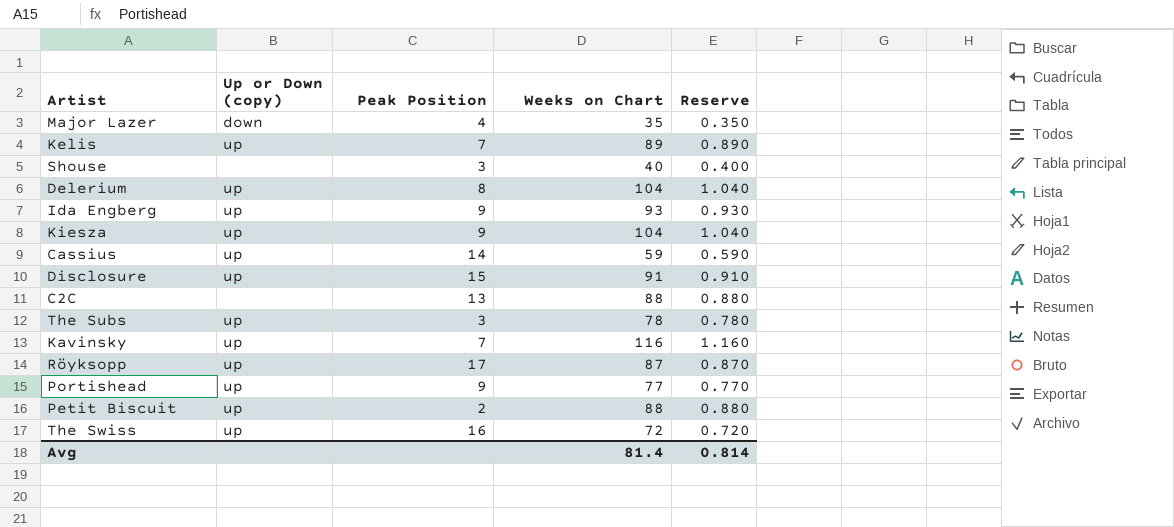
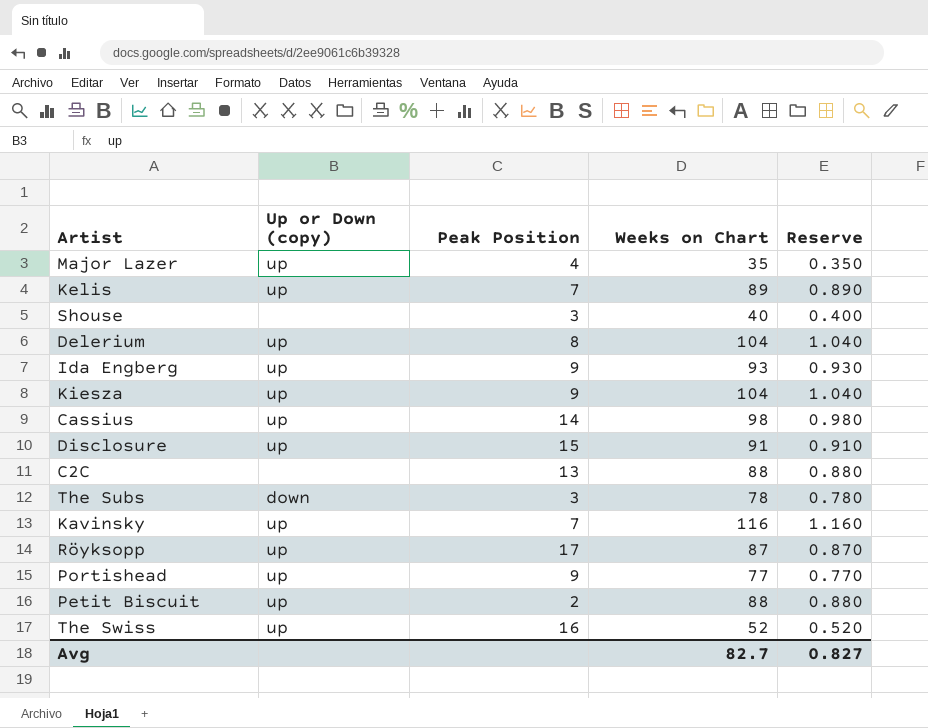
Major Lazer | Up or Down (copy): down -> up
Cassius | Weeks on Chart: 59 -> 98
Cassius | Reserve: 0.590 -> 0.980
The Subs | Up or Down (copy): up -> down
The Swiss | Weeks on Chart: 72 -> 52
The Swiss | Reserve: 0.720 -> 0.520
Avg | Weeks on Chart: 81.4 -> 82.7
Avg | Reserve: 0.814 -> 0.827

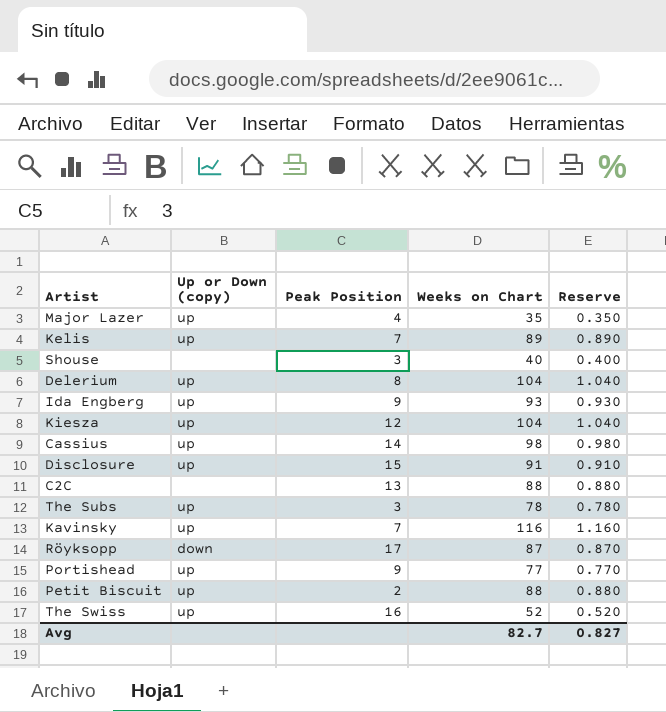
Kiesza | Peak Position: 9 -> 12
The Subs | Up or Down (copy): down -> up
Röyksopp | Up or Down (copy): up -> down

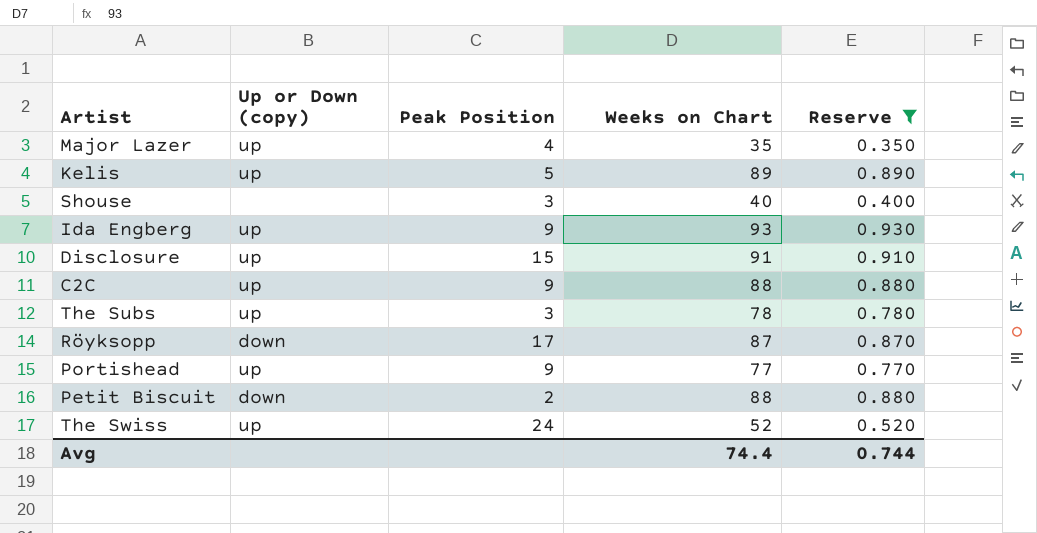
filter: none -> Reserve <= 0.930
Kelis | Peak Position: 7 -> 5
C2C | Up or Down (copy): none -> up
C2C | Peak Position: 13 -> 9
Petit Biscuit | Up or Down (copy): up -> down
The Swiss | Peak Position: 16 -> 24
Avg | Weeks on Chart: 82.7 -> 74.4
Avg | Reserve: 0.827 -> 0.744

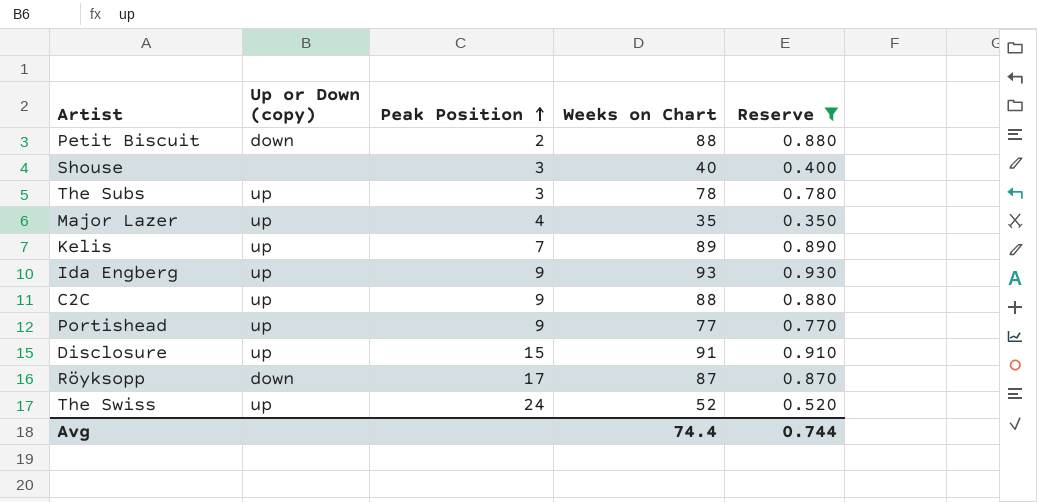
row order: none -> Peak Position ascending
Kelis | Peak Position: 5 -> 7

